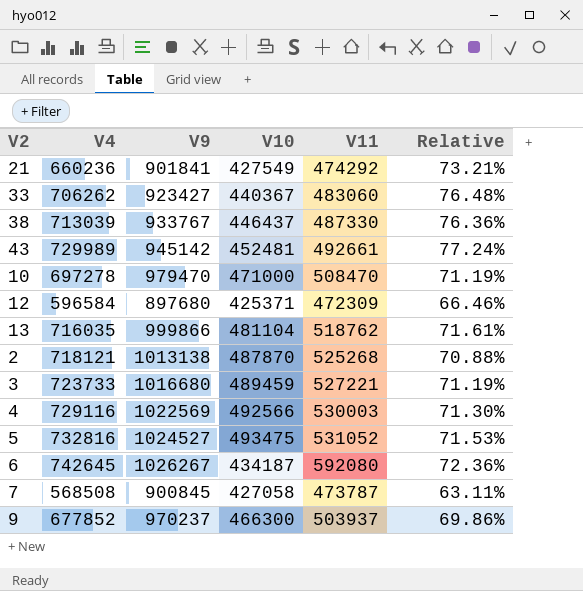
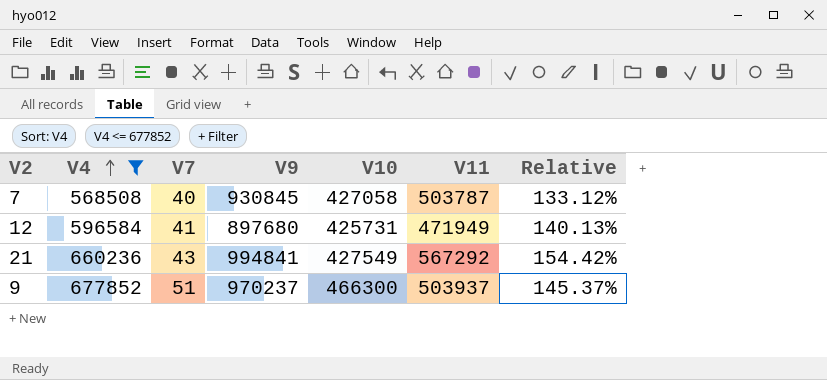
filter: none -> V4 <= 677852
row order: none -> V4 ascending
column V7 | position: none -> 3
column Relative | formula: [V4] / [V9] -> [V4] / [V10]
7 | V9: 900845 -> 930845
7 | V11: 473787 -> 503787
12 | V10: 425371 -> 425731
12 | V11: 472309 -> 471949
21 | V9: 901841 -> 994841
21 | V11: 474292 -> 567292

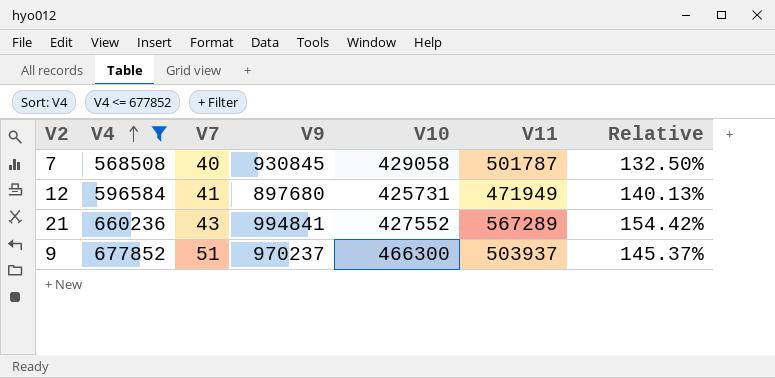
7 | V10: 427058 -> 429058
7 | V11: 503787 -> 501787
7 | Relative: 133.12% -> 132.50%
21 | V10: 427549 -> 427552
21 | V11: 567292 -> 567289

